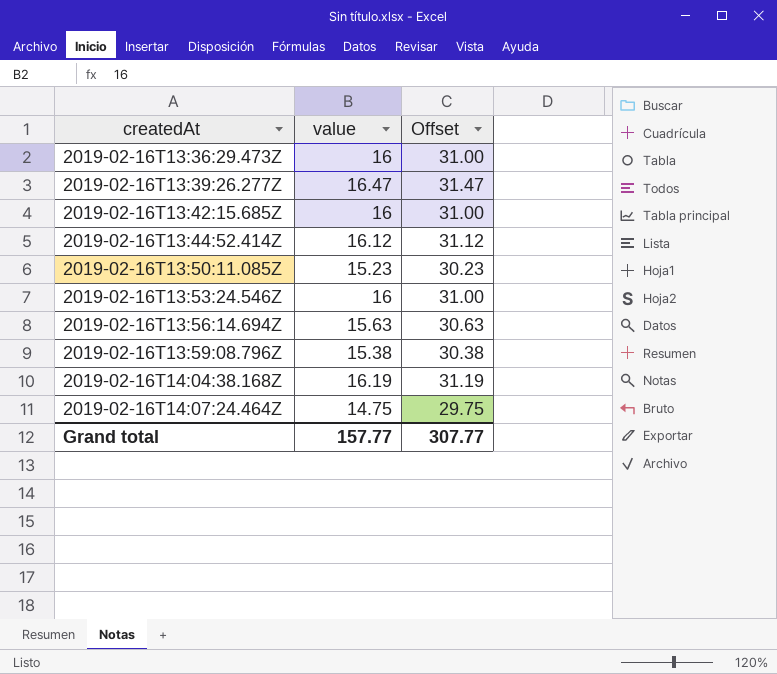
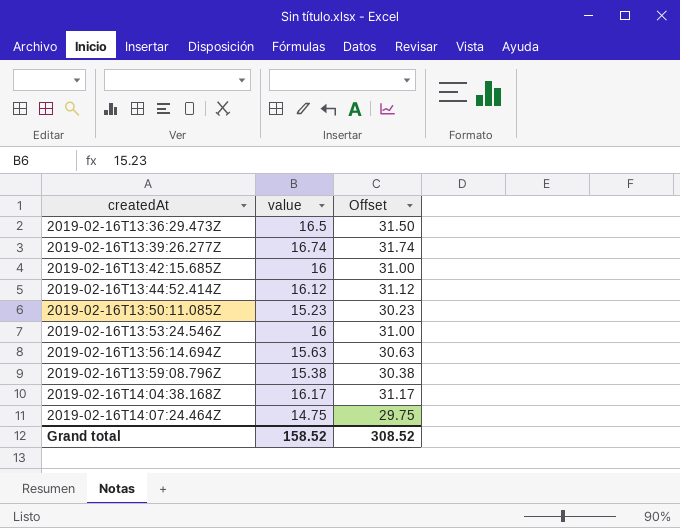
2019-02-16T13:36:29.473Z | value: 16 -> 16.5
2019-02-16T13:36:29.473Z | Offset: 31.00 -> 31.50
2019-02-16T13:39:26.277Z | value: 16.47 -> 16.74
2019-02-16T13:39:26.277Z | Offset: 31.47 -> 31.74
2019-02-16T14:04:38.168Z | value: 16.19 -> 16.17
2019-02-16T14:04:38.168Z | Offset: 31.19 -> 31.17
Grand total | value: 157.77 -> 158.52
Grand total | Offset: 307.77 -> 308.52

